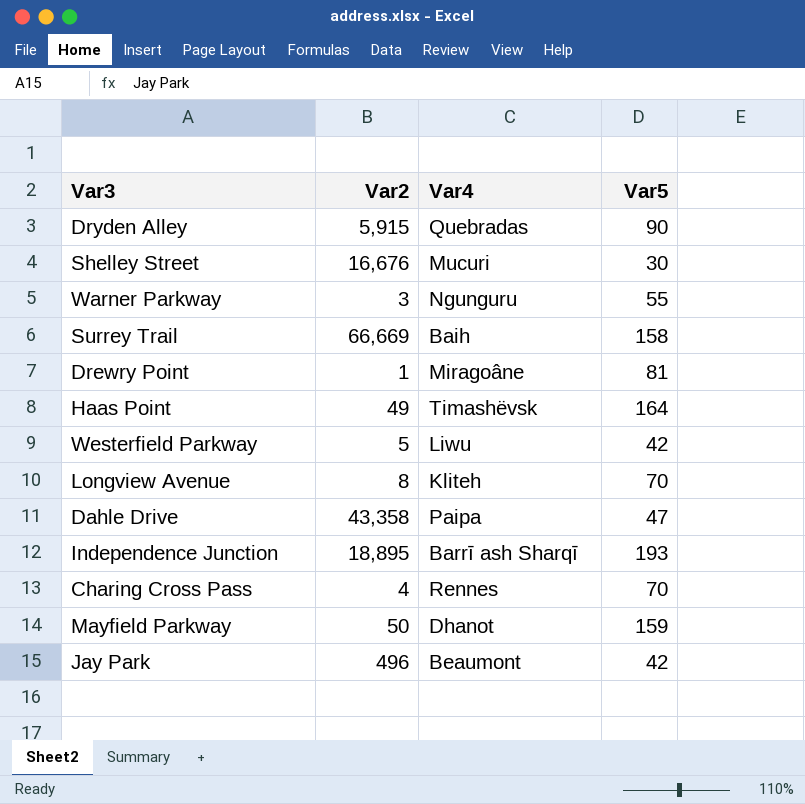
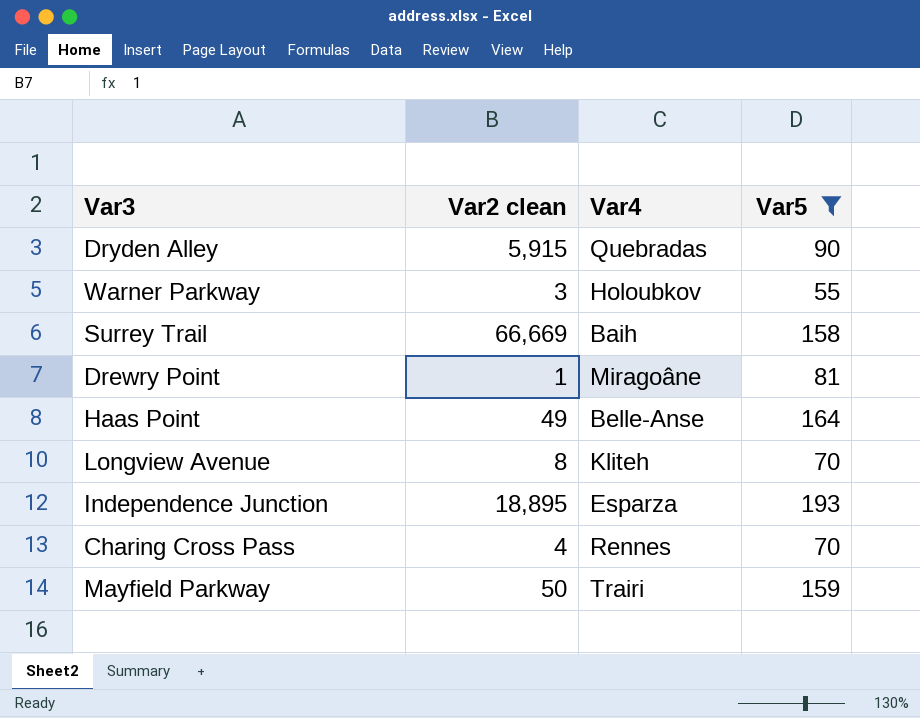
filter: none -> Var5 >= 55
column name: Var2 -> Var2 clean
Warner Parkway | Var4: Ngunguru -> Holoubkov
Haas Point | Var4: Timashëvsk -> Belle-Anse
Independence Junction | Var4: Barrī ash Sharqī -> Esparza
Mayfield Parkway | Var4: Dhanot -> Trairi

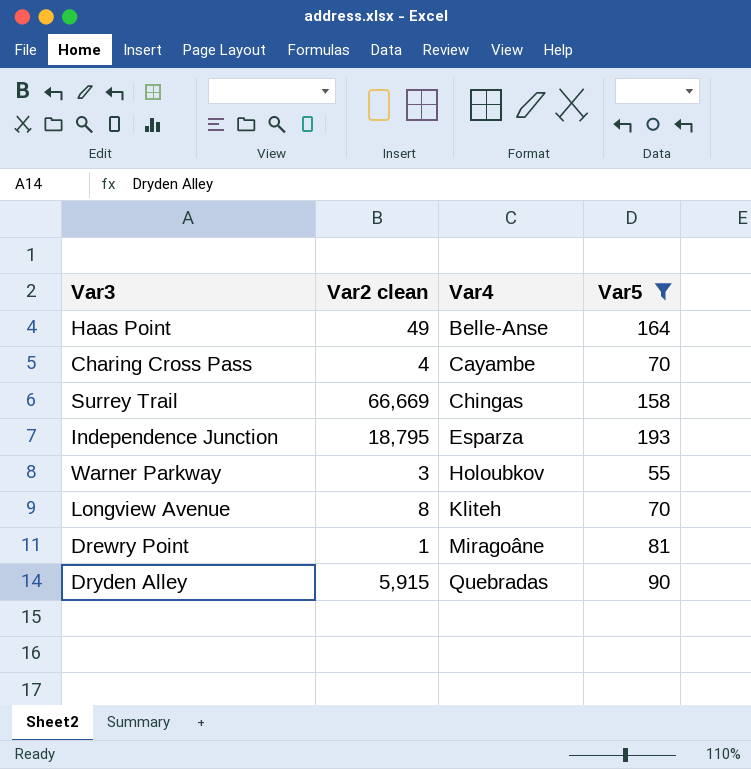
row order: none -> Var4 ascending
row Mayfield Parkway: 50 | Trairi | 159 -> none
Charing Cross Pass | Var4: Rennes -> Cayambe
Surrey Trail | Var4: Baih -> Chingas
Independence Junction | Var2 clean: 18,895 -> 18,795

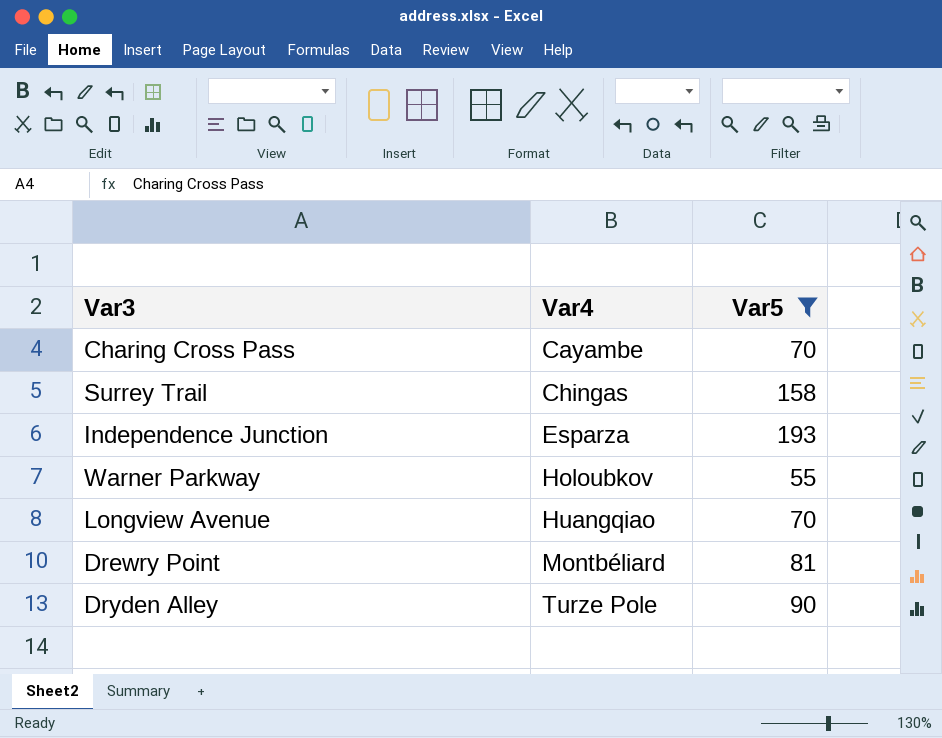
column Var2 clean | position: 2 -> none
row Haas Point: 49 | Belle-Anse | 164 -> none
Longview Avenue | Var4: Kliteh -> Huangqiao
Drewry Point | Var4: Miragoâne -> Montbéliard
Dryden Alley | Var4: Quebradas -> Turze Pole

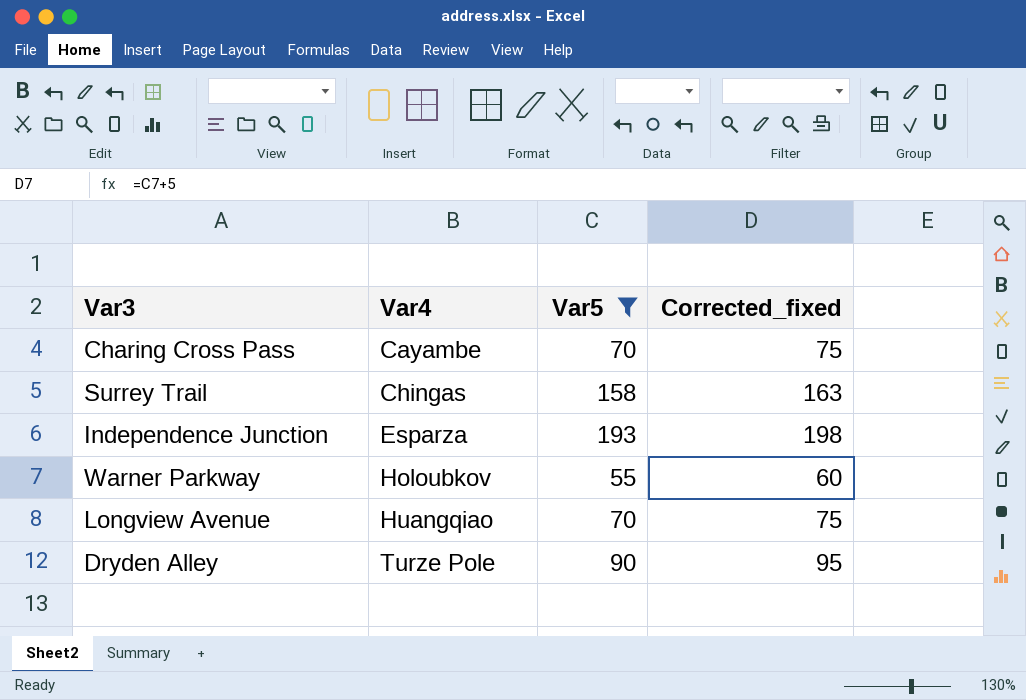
column Corrected_fixed | formula: none -> [Var5] + 5
row Drewry Point: Montbéliard | 81 -> none

